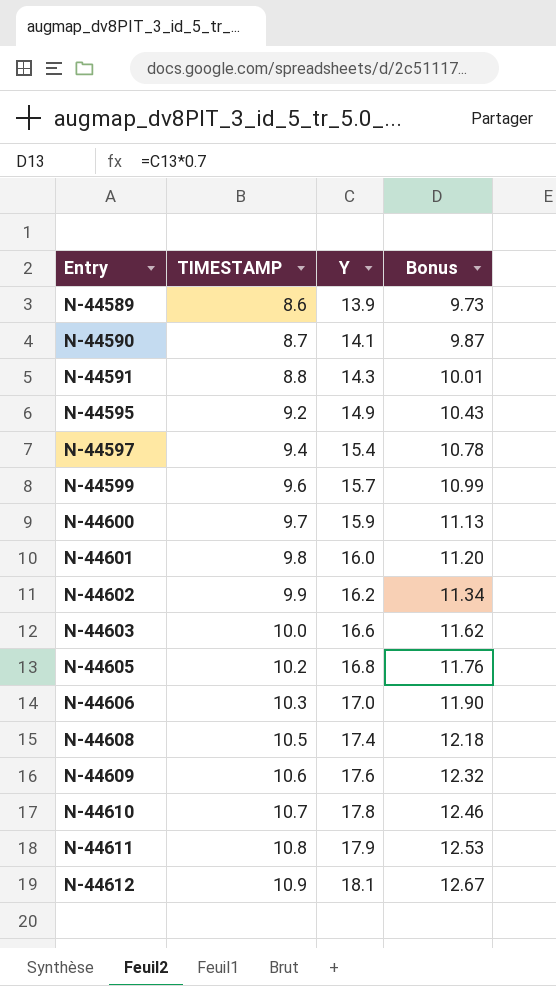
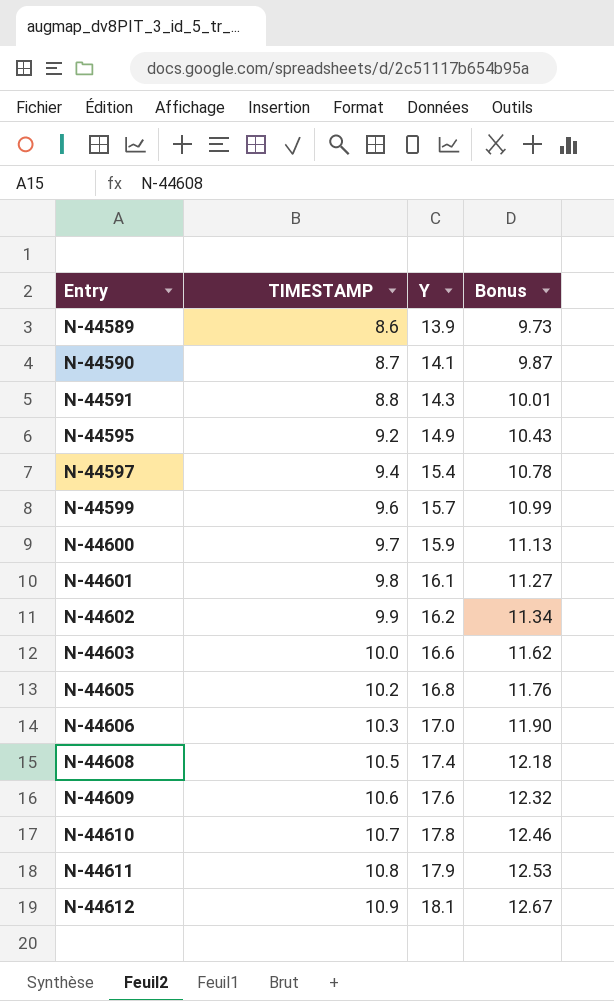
N-44601 | Y: 16.0 -> 16.1
N-44601 | Bonus: 11.20 -> 11.27

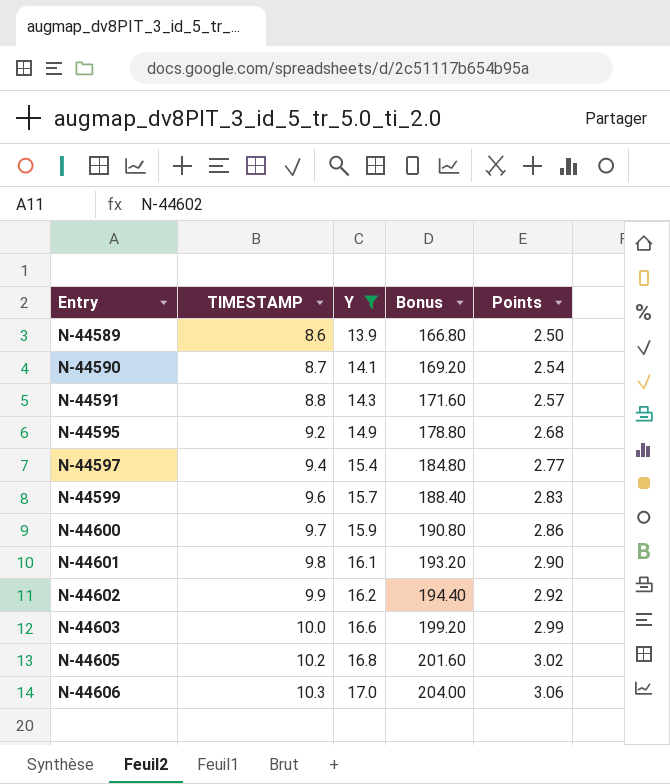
filter: none -> Y <= 17.0
column Bonus | formula: [Y] * 0.7 -> [Y] * 12
column Points | formula: none -> [Y] * 0.18

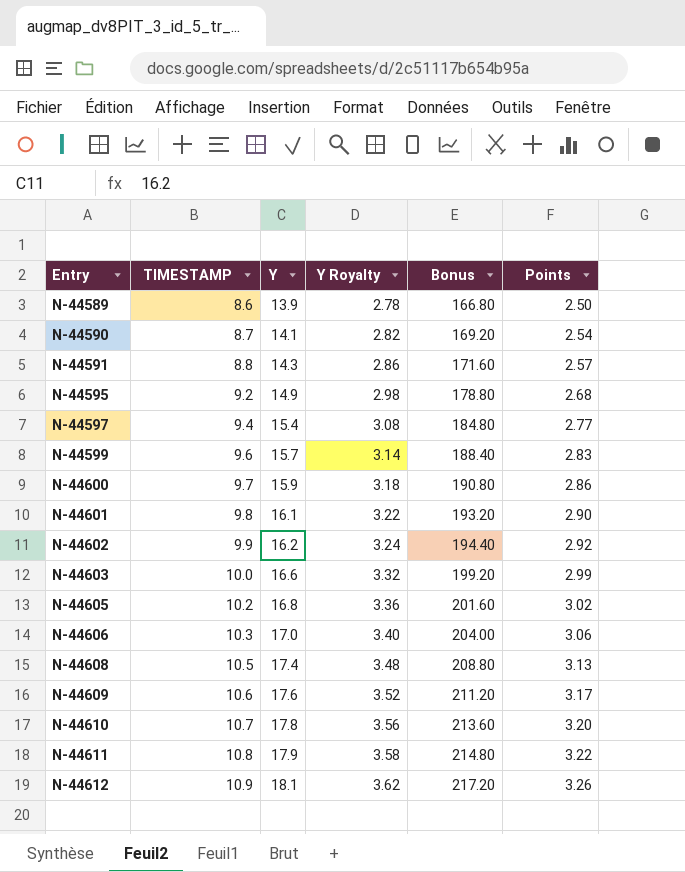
filter: Y <= 17.0 -> none
column Y Royalty | formula: none -> [Y] * 0.2

